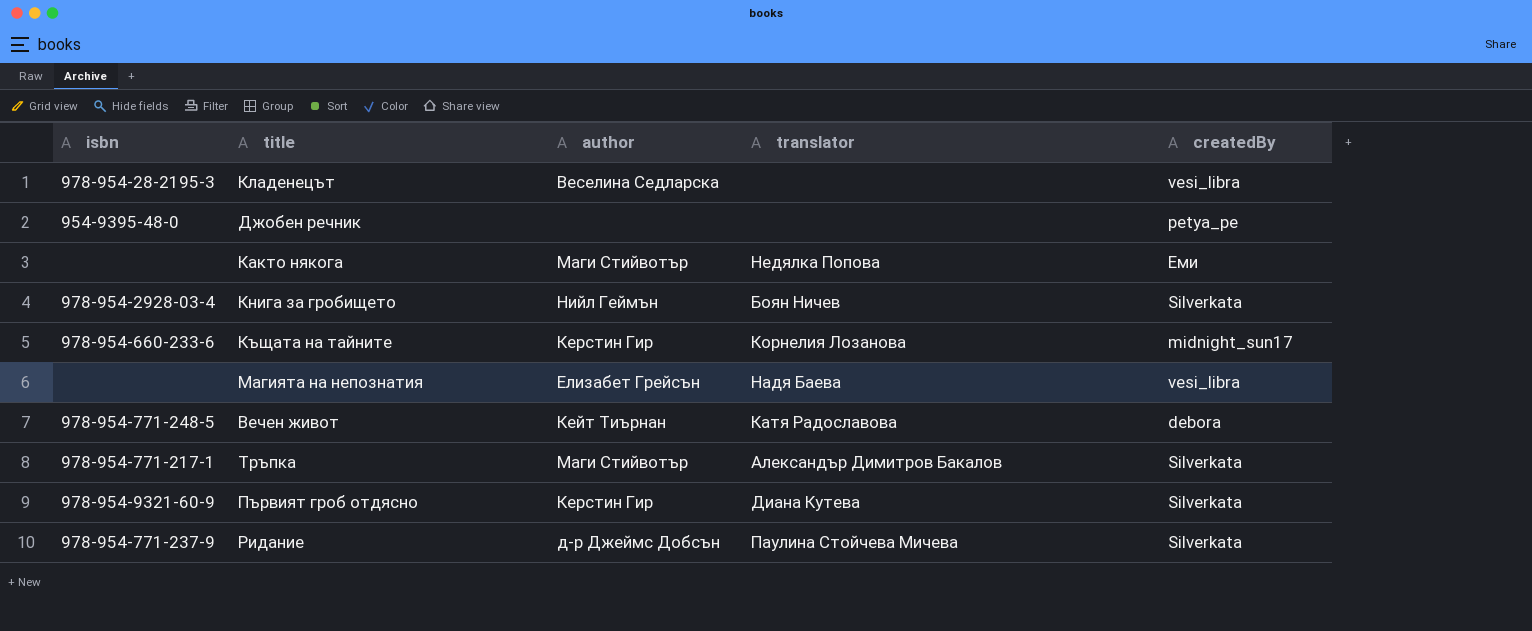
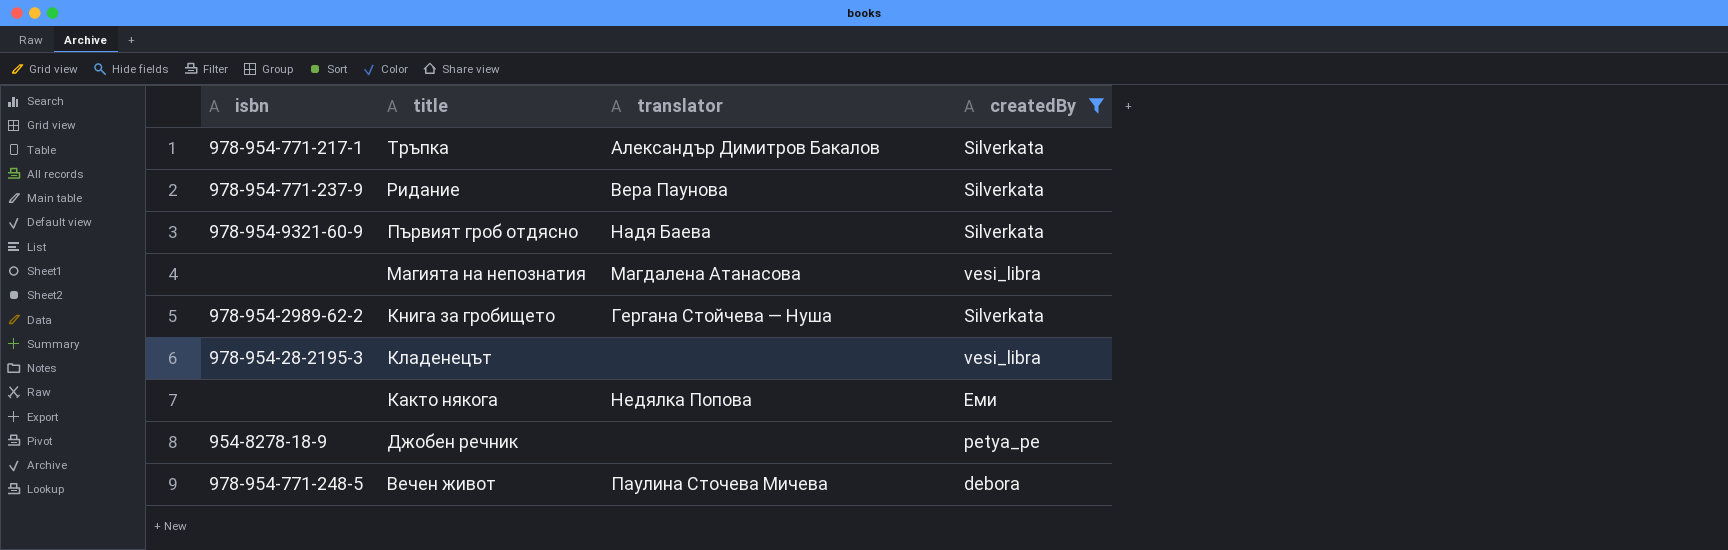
filter: none -> createdBy != midnight_sun17
row order: none -> title descending
column author | position: 3 -> none
Ридание | translator: Паулина Стойчева Мичева -> Вера Паунова
Първият гроб отдясно | translator: Диана Кутева -> Надя Баева
Магията на непознатия | translator: Надя Баева -> Магдалена Атанасова
Книга за гробището | isbn: 978-954-2928-03-4 -> 978-954-2989-62-2
Книга за гробището | translator: Боян Ничев -> Гергана Стойчева — Нуша
Джобен речник | isbn: 954-9395-48-0 -> 954-8278-18-9
Вечен живот | translator: Катя Радославова -> Паулина Сточева Мичева

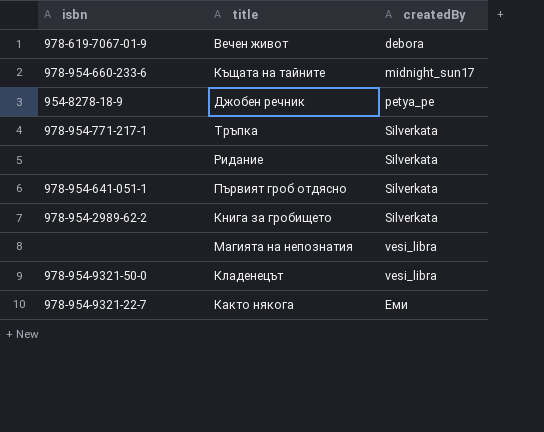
filter: createdBy != midnight_sun17 -> none
row order: title descending -> createdBy ascending
column translator | position: 3 -> none
Вечен живот | isbn: 978-954-771-248-5 -> 978-619-7067-01-9
Ридание | isbn: 978-954-771-237-9 -> none
Първият гроб отдясно | isbn: 978-954-9321-60-9 -> 978-954-641-051-1
Кладенецът | isbn: 978-954-28-2195-3 -> 978-954-9321-50-0
Както някога | isbn: none -> 978-954-9321-22-7

